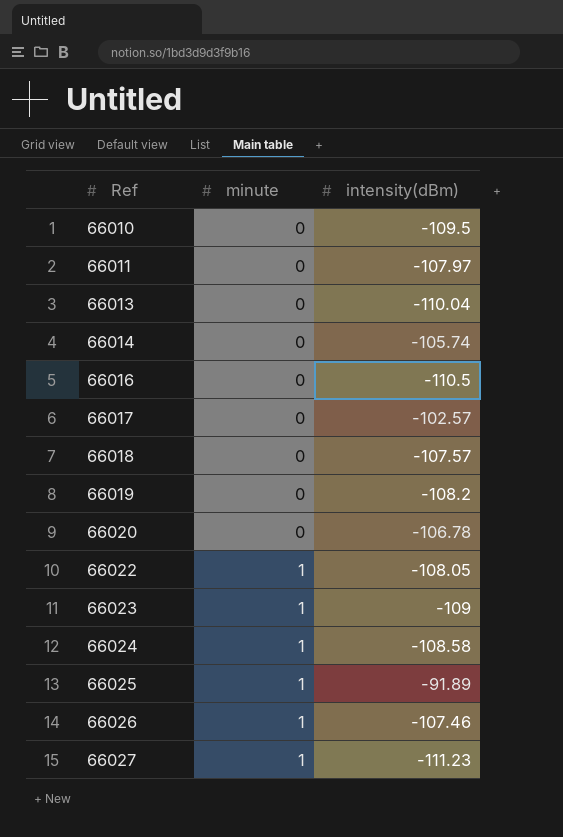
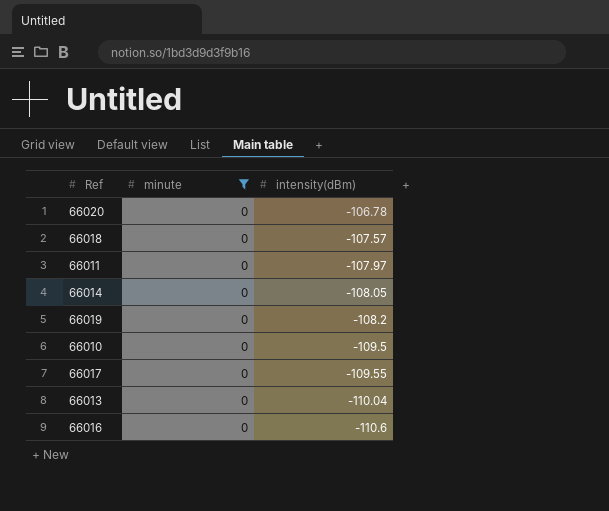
filter: none -> minute = 0
row order: Ref ascending -> intensity(dBm) descending
66014 | intensity(dBm): -105.74 -> -108.05
66017 | intensity(dBm): -102.57 -> -109.55
66016 | intensity(dBm): -110.5 -> -110.6

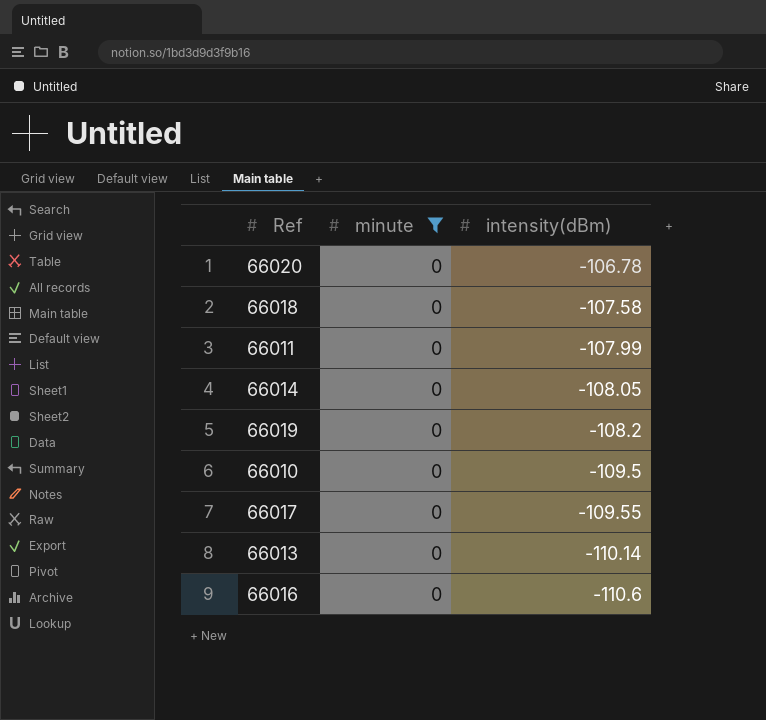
66018 | intensity(dBm): -107.57 -> -107.58
66011 | intensity(dBm): -107.97 -> -107.99
66013 | intensity(dBm): -110.04 -> -110.14

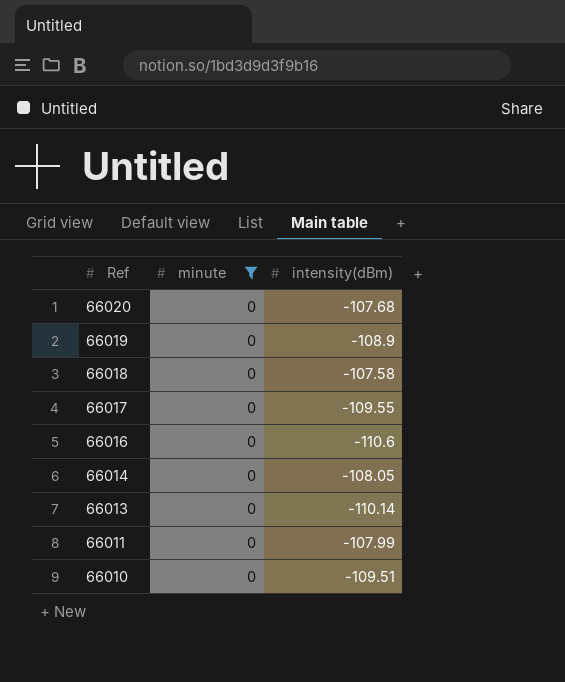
row order: intensity(dBm) descending -> Ref descending
66020 | intensity(dBm): -106.78 -> -107.68
66019 | intensity(dBm): -108.2 -> -108.9
66010 | intensity(dBm): -109.5 -> -109.51

